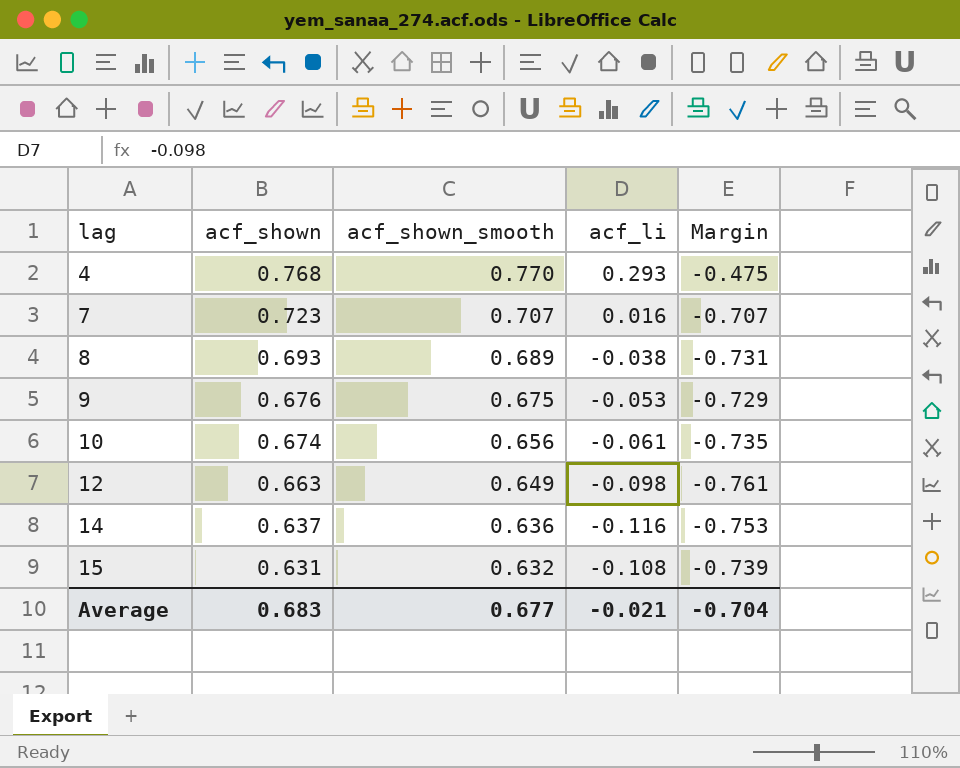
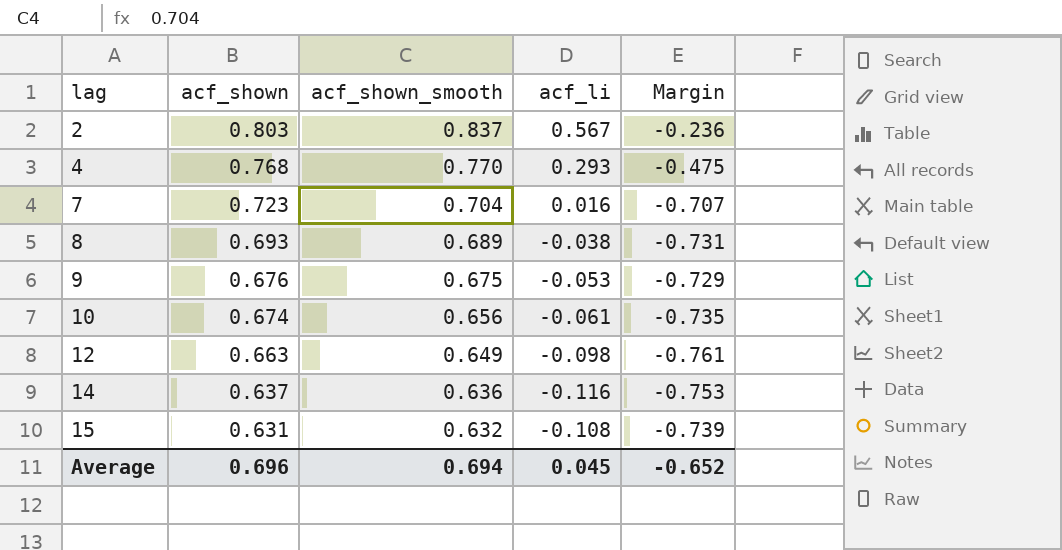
row 2: none -> 0.803 | 0.837 | 0.567 | -0.236
7 | acf_shown_smooth: 0.707 -> 0.704
Average | acf_shown: 0.683 -> 0.696
Average | acf_shown_smooth: 0.677 -> 0.694
Average | acf_li: -0.021 -> 0.045
Average | Margin: -0.704 -> -0.652

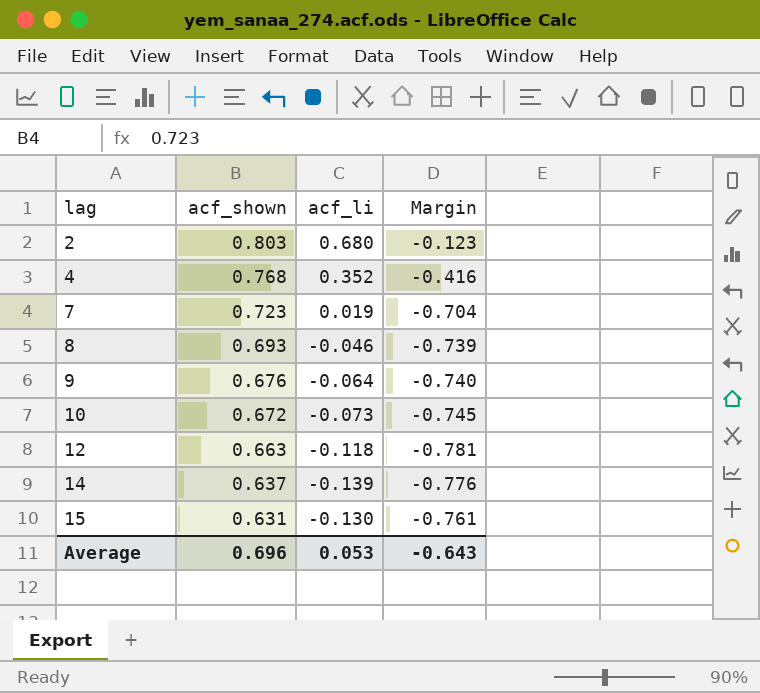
column acf_shown_smooth | position: 3 -> none
2 | acf_li: 0.567 -> 0.680
2 | Margin: -0.236 -> -0.123
4 | acf_li: 0.293 -> 0.352
4 | Margin: -0.475 -> -0.416
7 | acf_li: 0.016 -> 0.019
7 | Margin: -0.707 -> -0.704
8 | acf_li: -0.038 -> -0.046
8 | Margin: -0.731 -> -0.739
9 | acf_li: -0.053 -> -0.064
9 | Margin: -0.729 -> -0.740
10 | acf_shown: 0.674 -> 0.672
10 | acf_li: -0.061 -> -0.073
10 | Margin: -0.735 -> -0.745
12 | acf_li: -0.098 -> -0.118
12 | Margin: -0.761 -> -0.781
14 | acf_li: -0.116 -> -0.139
14 | Margin: -0.753 -> -0.776
15 | acf_li: -0.108 -> -0.130
15 | Margin: -0.739 -> -0.761
Average | acf_li: 0.045 -> 0.053
Average | Margin: -0.652 -> -0.643

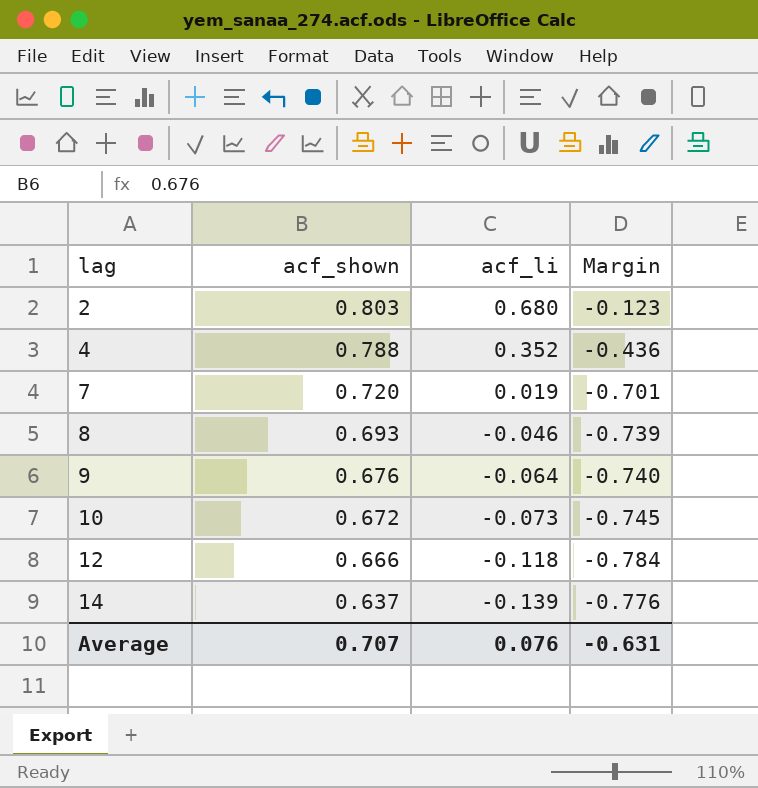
row 15: 0.631 | -0.130 | -0.761 -> none
4 | acf_shown: 0.768 -> 0.788
4 | Margin: -0.416 -> -0.436
7 | acf_shown: 0.723 -> 0.720
7 | Margin: -0.704 -> -0.701
12 | acf_shown: 0.663 -> 0.666
12 | Margin: -0.781 -> -0.784
Average | acf_shown: 0.696 -> 0.707
Average | acf_li: 0.053 -> 0.076
Average | Margin: -0.643 -> -0.631

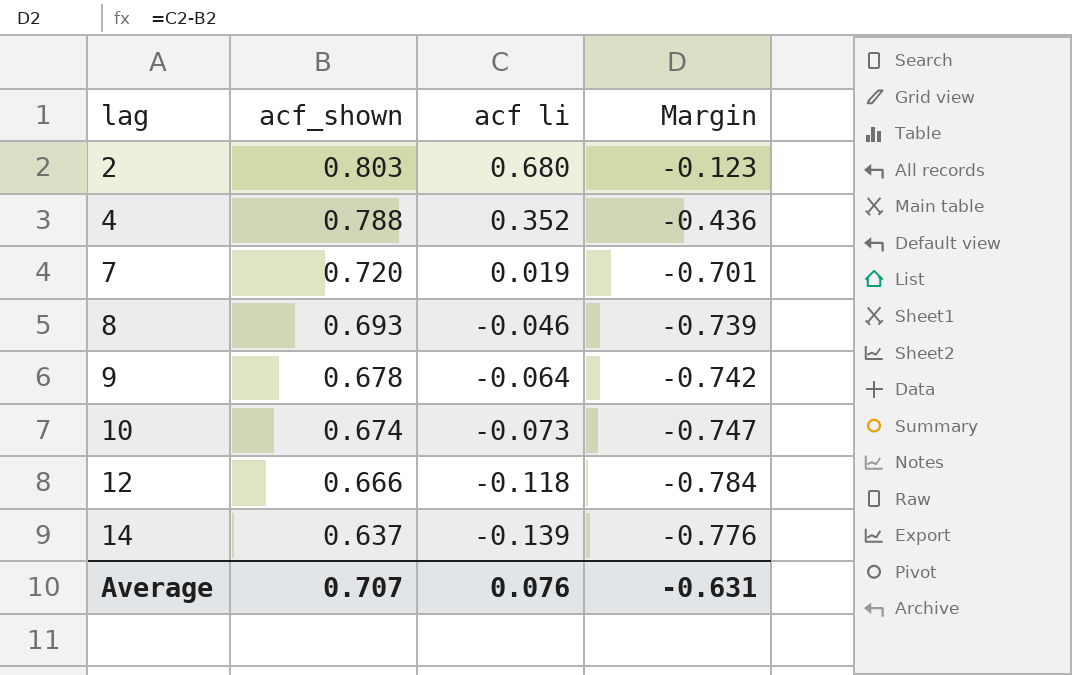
column name: acf_li -> acf li
9 | acf_shown: 0.676 -> 0.678
9 | Margin: -0.740 -> -0.742
10 | acf_shown: 0.672 -> 0.674
10 | Margin: -0.745 -> -0.747

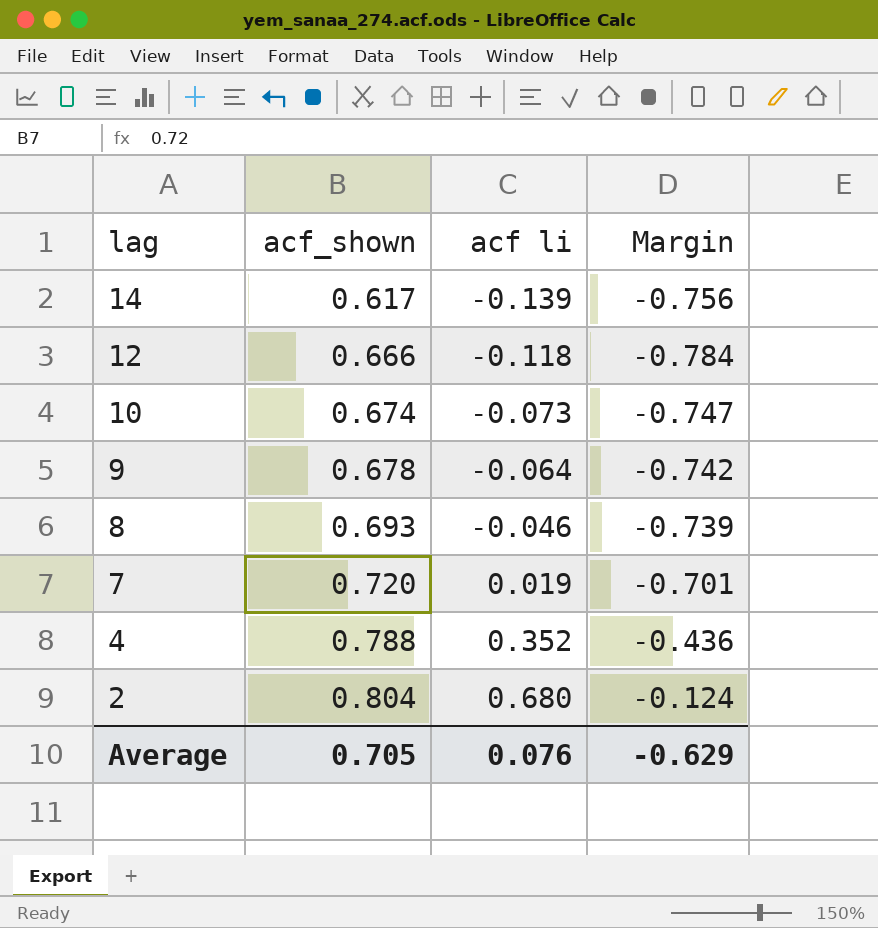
row order: lag ascending -> lag descending
14 | acf_shown: 0.637 -> 0.617
14 | Margin: -0.776 -> -0.756
2 | acf_shown: 0.803 -> 0.804
2 | Margin: -0.123 -> -0.124
Average | acf_shown: 0.707 -> 0.705
Average | Margin: -0.631 -> -0.629

